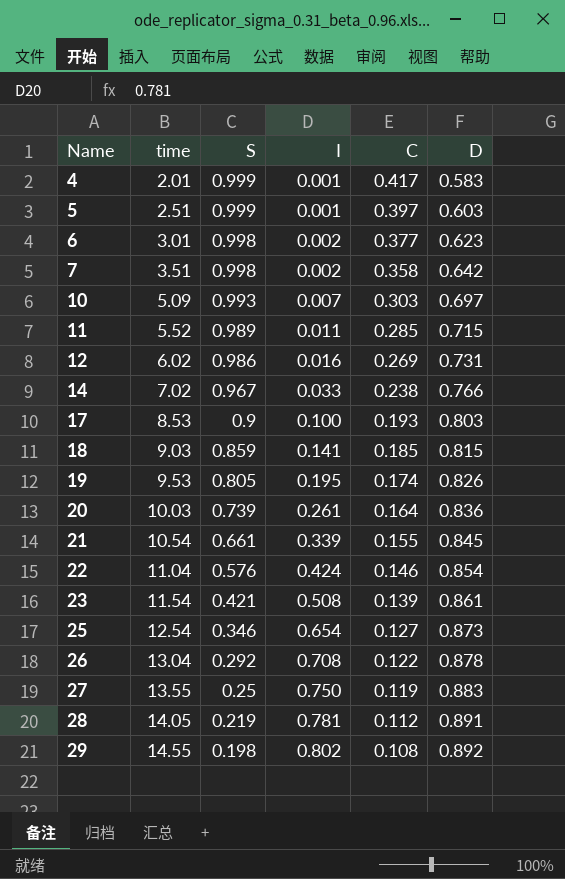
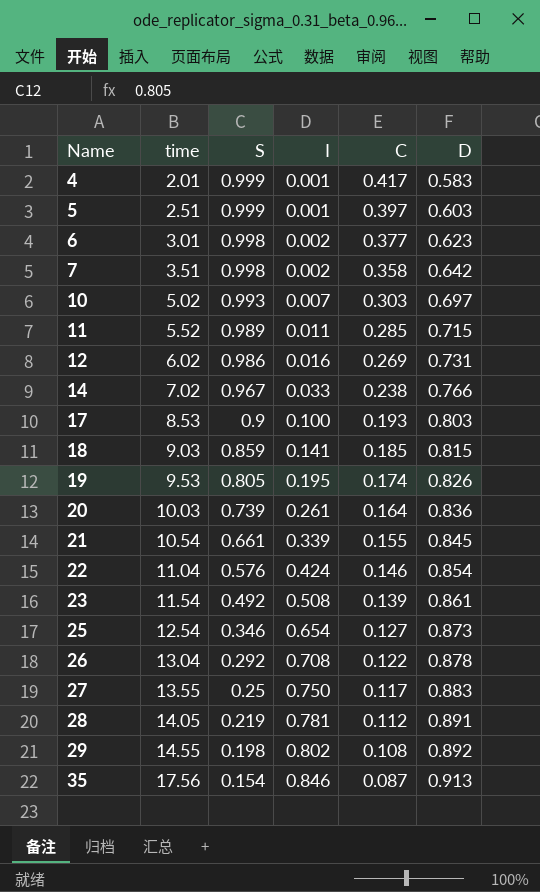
10 | time: 5.09 -> 5.02
23 | S: 0.421 -> 0.492
27 | C: 0.119 -> 0.117
row 35: none -> 17.56 | 0.154 | 0.846 | 0.087 | 0.913

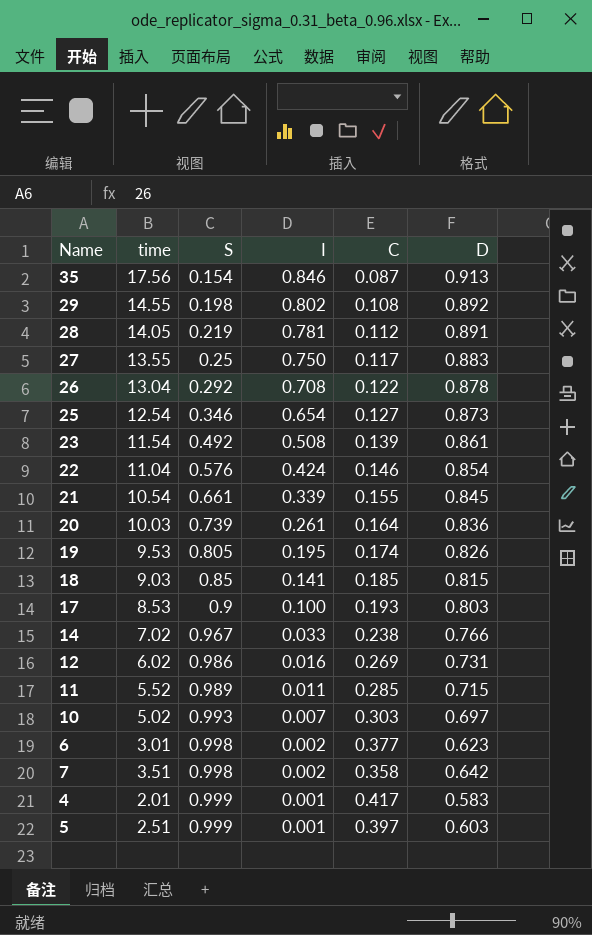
row order: Name ascending -> S ascending
18 | S: 0.859 -> 0.85

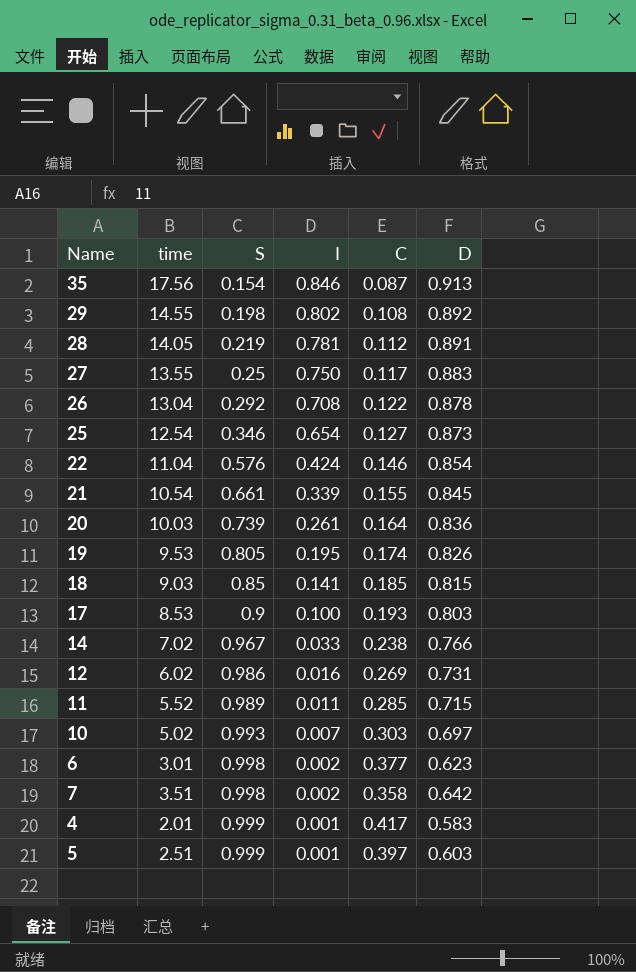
row 23: 11.54 | 0.492 | 0.508 | 0.139 | 0.861 -> none

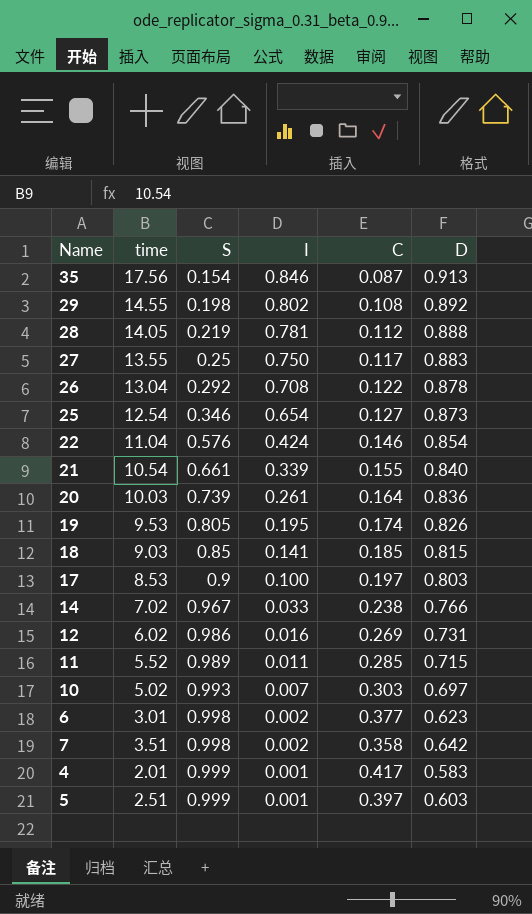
28 | D: 0.891 -> 0.888
21 | D: 0.845 -> 0.840
17 | C: 0.193 -> 0.197

